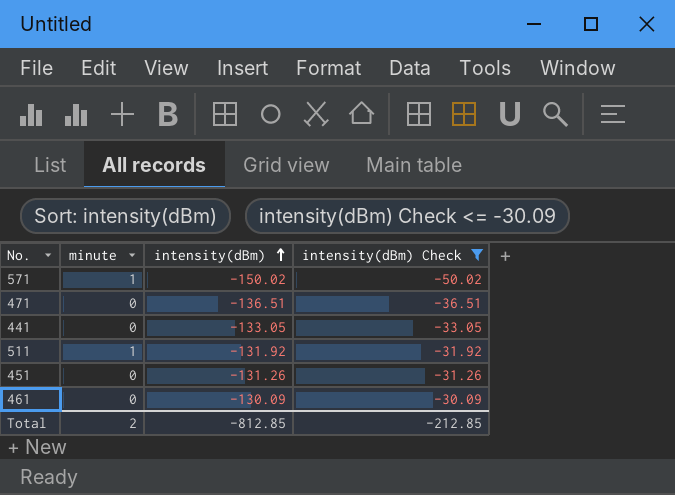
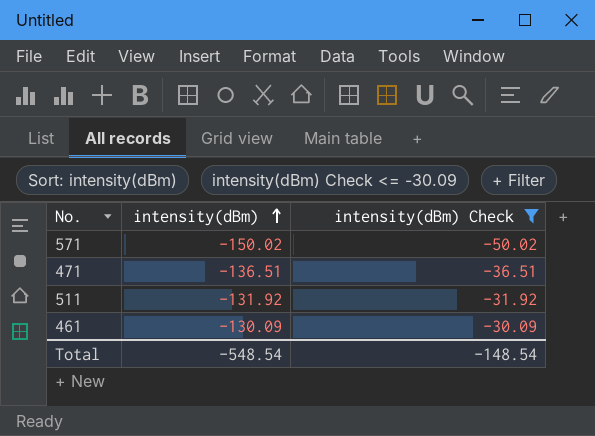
column minute | position: 2 -> none
row 441: 0 | -133.05 | -33.05 -> none
row 451: 0 | -131.26 | -31.26 -> none
Total | intensity(dBm): -812.85 -> -548.54
Total | intensity(dBm) Check: -212.85 -> -148.54

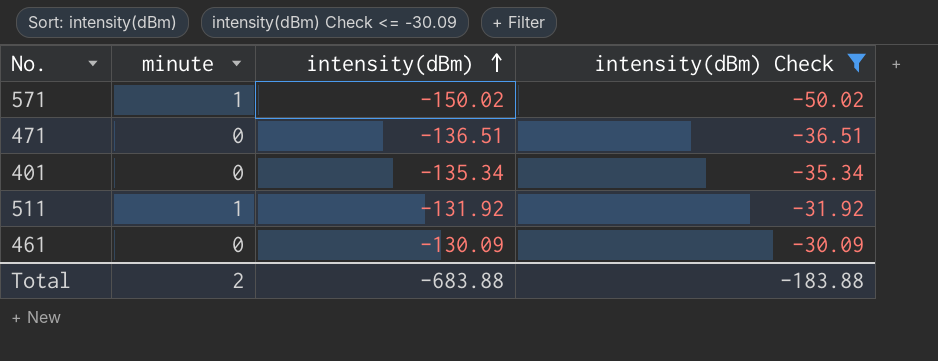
column minute | position: none -> 2
row 401: none -> 0 | -135.34 | -35.34
Total | intensity(dBm): -548.54 -> -683.88
Total | intensity(dBm) Check: -148.54 -> -183.88

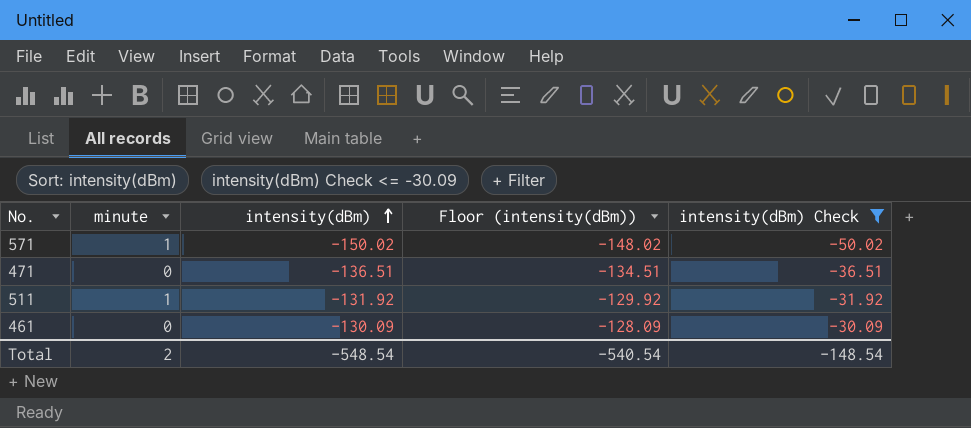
column Floor (intensity(dBm)) | formula: none -> [intensity(dBm)] + 2
row 401: 0 | -135.34 | -35.34 -> none
Total | intensity(dBm): -683.88 -> -548.54
Total | intensity(dBm) Check: -183.88 -> -148.54

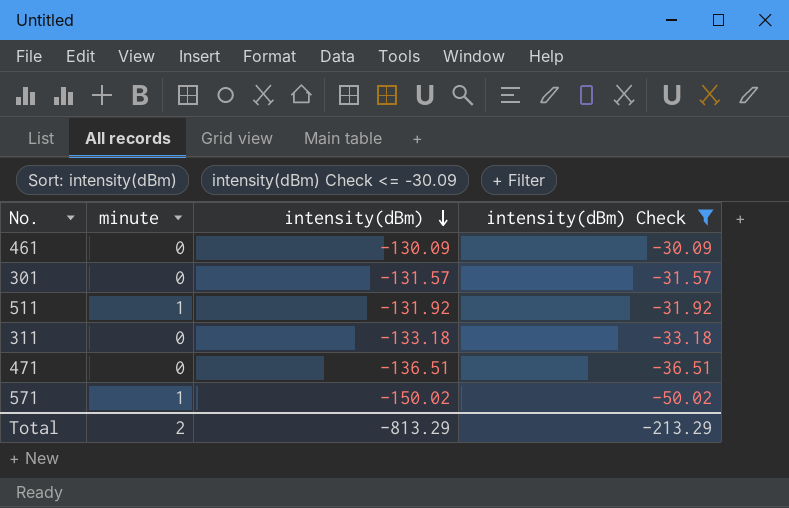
row order: intensity(dBm) ascending -> intensity(dBm) descending
column Floor (intensity(dBm)) | formula: [intensity(dBm)] + 2 -> none
row 301: none -> 0 | -131.57 | -31.57
row 311: none -> 0 | -133.18 | -33.18
Total | intensity(dBm): -548.54 -> -813.29
Total | intensity(dBm) Check: -148.54 -> -213.29

